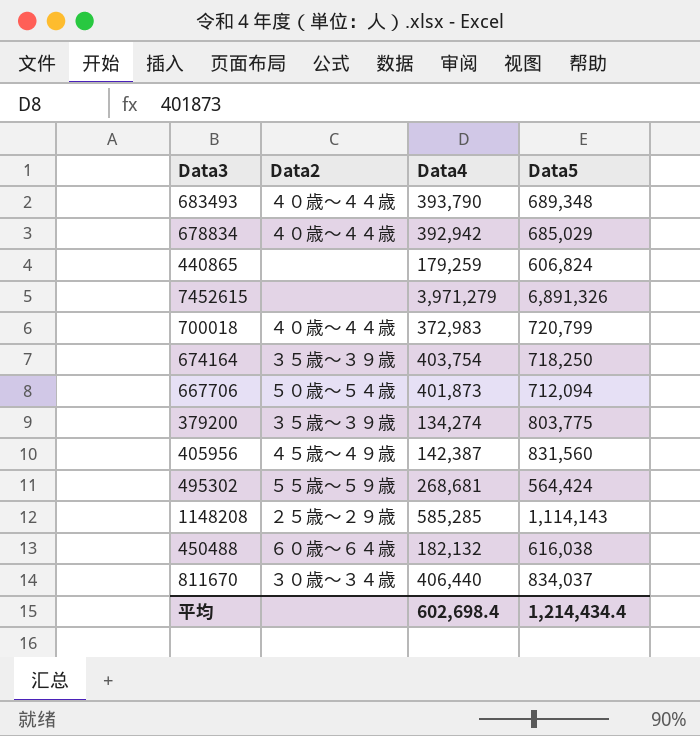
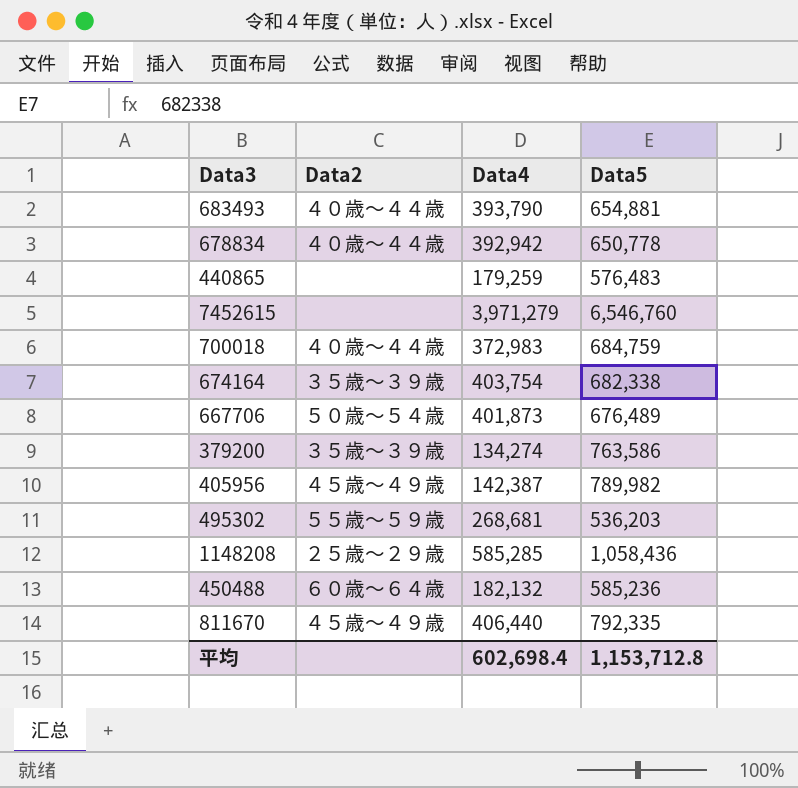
683493 | Data5: 689,348 -> 654,881
678834 | Data5: 685,029 -> 650,778
440865 | Data5: 606,824 -> 576,483
7452615 | Data5: 6,891,326 -> 6,546,760
700018 | Data5: 720,799 -> 684,759
674164 | Data5: 718,250 -> 682,338
667706 | Data5: 712,094 -> 676,489
379200 | Data5: 803,775 -> 763,586
405956 | Data5: 831,560 -> 789,982
495302 | Data5: 564,424 -> 536,203
1148208 | Data5: 1,114,143 -> 1,058,436
450488 | Data5: 616,038 -> 585,236
811670 | Data2: ３０歳～３４歳 -> ４５歳～４９歳
811670 | Data5: 834,037 -> 792,335
平均 | Data5: 1,214,434.4 -> 1,153,712.8

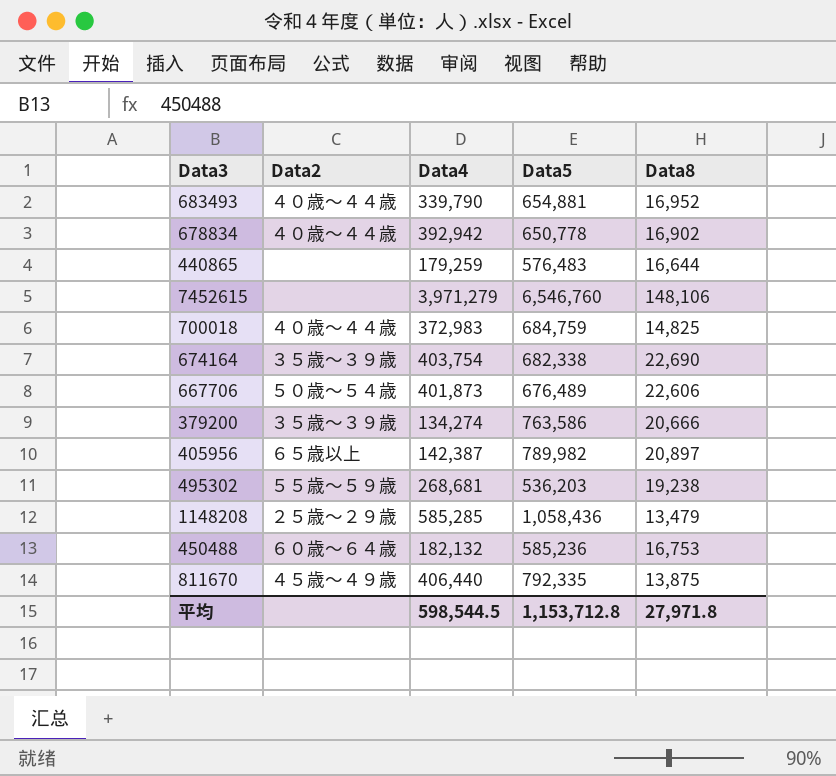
column Data8 | position: none -> 5
683493 | Data4: 393,790 -> 339,790
405956 | Data2: ４５歳～４９歳 -> ６５歳以上
平均 | Data4: 602,698.4 -> 598,544.5

